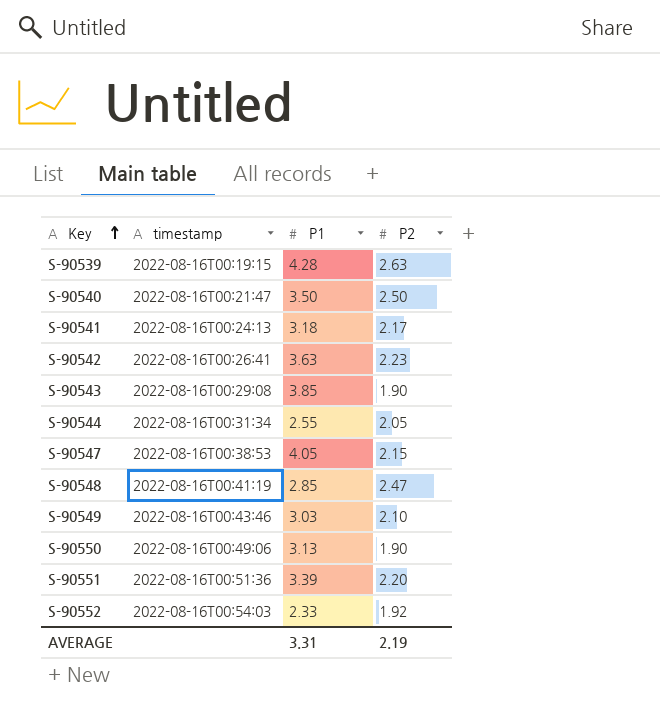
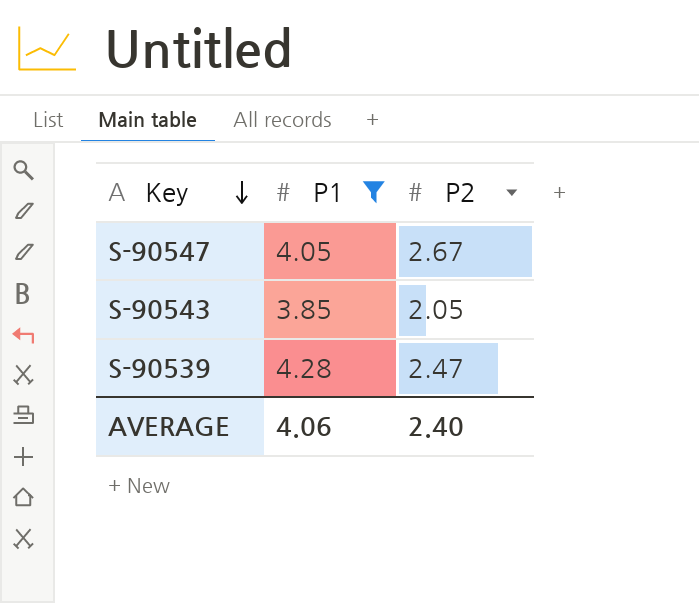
filter: none -> P1 >= 3.85
row order: Key ascending -> Key descending
column timestamp | position: 2 -> none
S-90547 | P2: 2.15 -> 2.67
S-90543 | P2: 1.90 -> 2.05
S-90539 | P2: 2.63 -> 2.47
AVERAGE | P1: 3.31 -> 4.06
AVERAGE | P2: 2.19 -> 2.40

